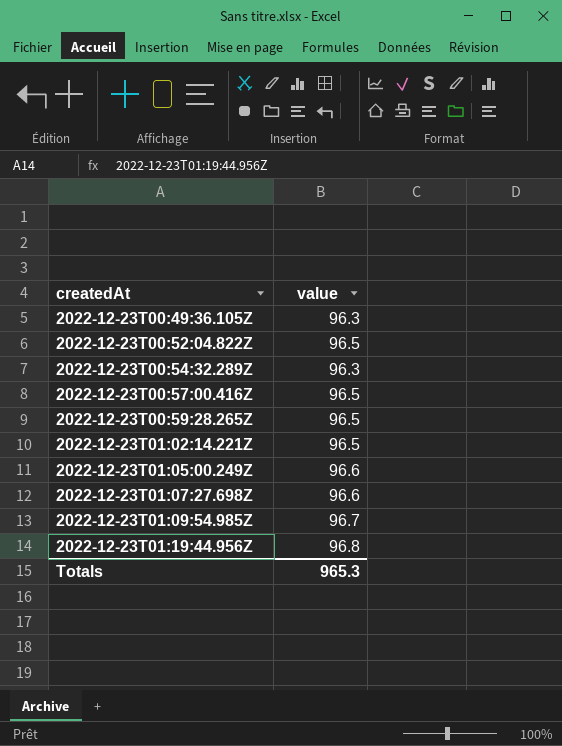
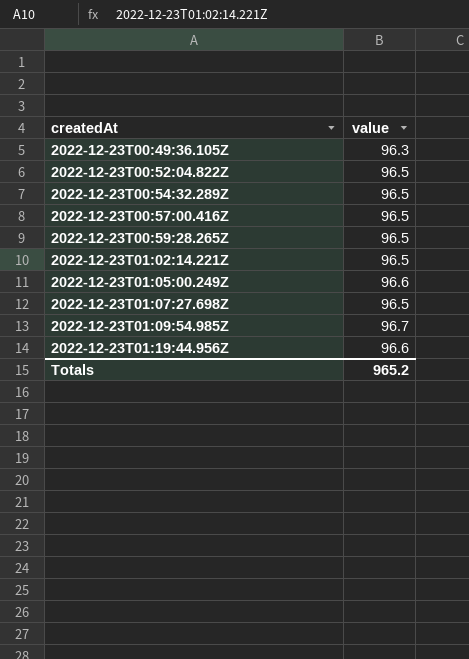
2022-12-23T00:54:32.289Z | value: 96.3 -> 96.5
2022-12-23T01:07:27.698Z | value: 96.6 -> 96.5
2022-12-23T01:19:44.956Z | value: 96.8 -> 96.6
Totals | value: 965.3 -> 965.2

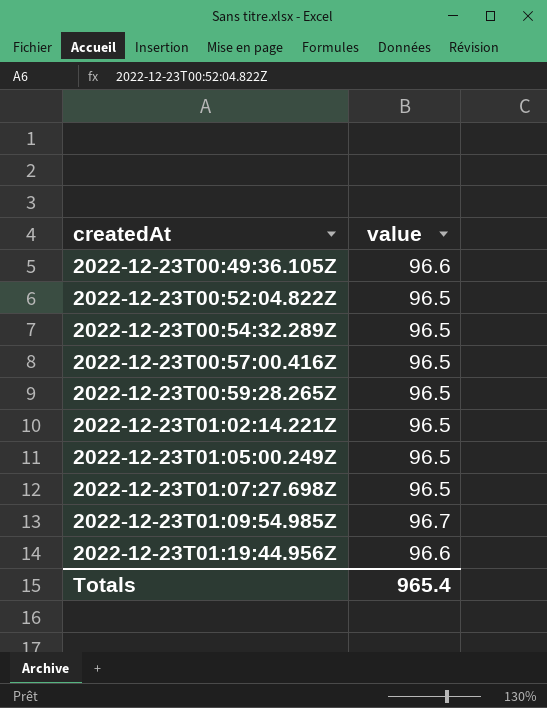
2022-12-23T00:49:36.105Z | value: 96.3 -> 96.6
2022-12-23T01:05:00.249Z | value: 96.6 -> 96.5
Totals | value: 965.2 -> 965.4

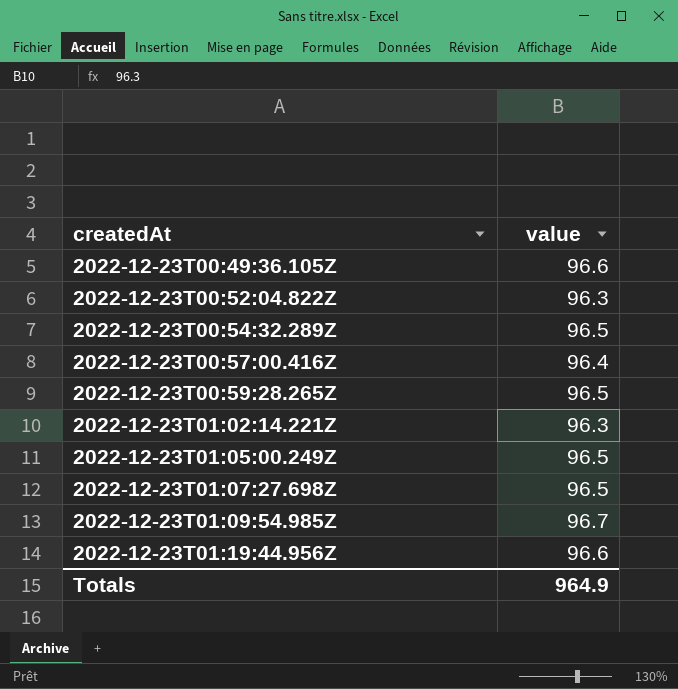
2022-12-23T00:52:04.822Z | value: 96.5 -> 96.3
2022-12-23T00:57:00.416Z | value: 96.5 -> 96.4
2022-12-23T01:02:14.221Z | value: 96.5 -> 96.3
Totals | value: 965.4 -> 964.9

